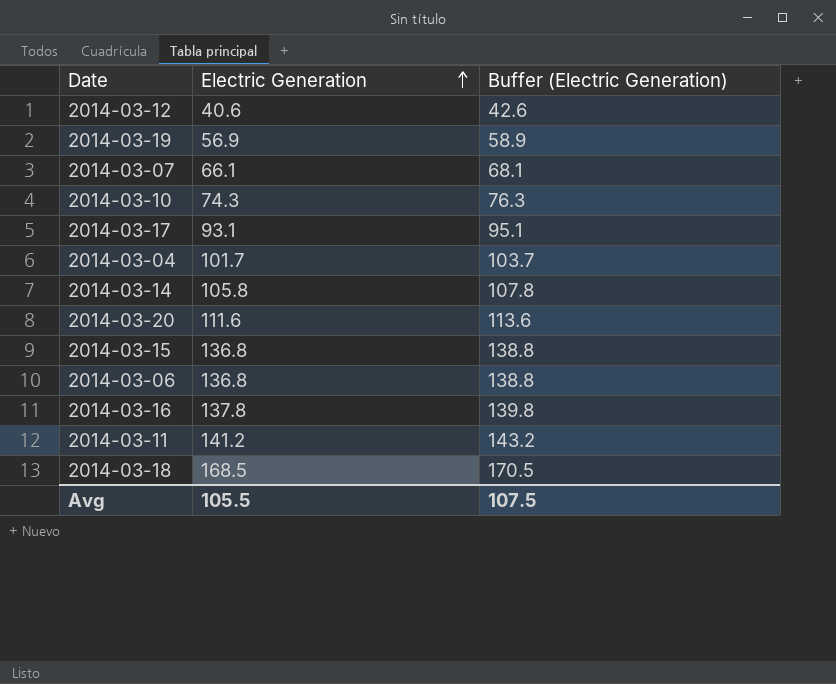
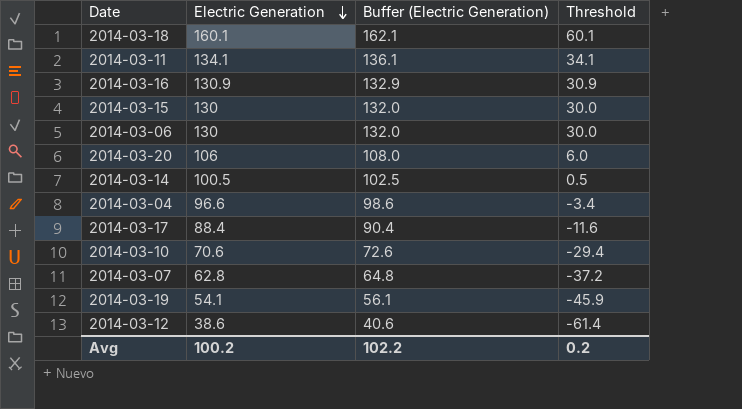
row order: Electric Generation ascending -> Electric Generation descending
column Threshold | formula: none -> [Electric Generation] - 100
2014-03-18 | Electric Generation: 168.5 -> 160.1
2014-03-18 | Buffer (Electric Generation): 170.5 -> 162.1
2014-03-11 | Electric Generation: 141.2 -> 134.1
2014-03-11 | Buffer (Electric Generation): 143.2 -> 136.1
2014-03-16 | Electric Generation: 137.8 -> 130.9
2014-03-16 | Buffer (Electric Generation): 139.8 -> 132.9
2014-03-15 | Electric Generation: 136.8 -> 130
2014-03-15 | Buffer (Electric Generation): 138.8 -> 132.0
2014-03-06 | Electric Generation: 136.8 -> 130
2014-03-06 | Buffer (Electric Generation): 138.8 -> 132.0
2014-03-20 | Electric Generation: 111.6 -> 106
2014-03-20 | Buffer (Electric Generation): 113.6 -> 108.0
2014-03-14 | Electric Generation: 105.8 -> 100.5
2014-03-14 | Buffer (Electric Generation): 107.8 -> 102.5
2014-03-04 | Electric Generation: 101.7 -> 96.6
2014-03-04 | Buffer (Electric Generation): 103.7 -> 98.6
2014-03-17 | Electric Generation: 93.1 -> 88.4
2014-03-17 | Buffer (Electric Generation): 95.1 -> 90.4
2014-03-10 | Electric Generation: 74.3 -> 70.6
2014-03-10 | Buffer (Electric Generation): 76.3 -> 72.6
2014-03-07 | Electric Generation: 66.1 -> 62.8
2014-03-07 | Buffer (Electric Generation): 68.1 -> 64.8
2014-03-19 | Electric Generation: 56.9 -> 54.1
2014-03-19 | Buffer (Electric Generation): 58.9 -> 56.1
2014-03-12 | Electric Generation: 40.6 -> 38.6
2014-03-12 | Buffer (Electric Generation): 42.6 -> 40.6
Avg | Electric Generation: 105.5 -> 100.2
Avg | Buffer (Electric Generation): 107.5 -> 102.2

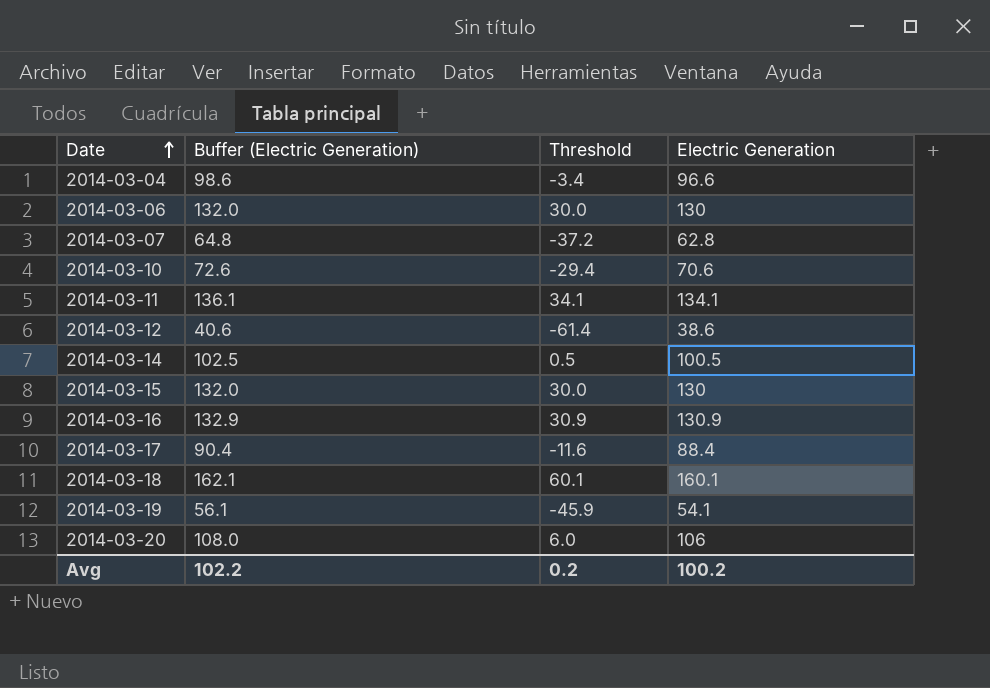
row order: Electric Generation descending -> Date ascending
column Electric Generation | position: 2 -> 4

